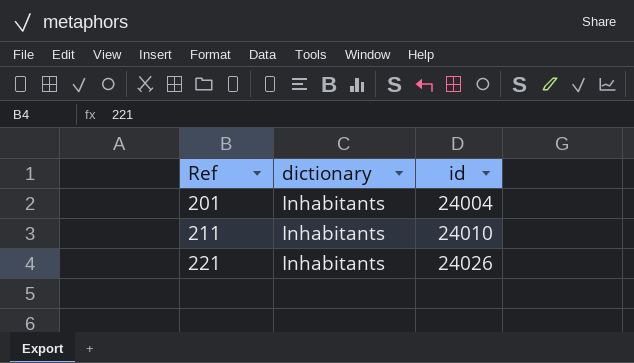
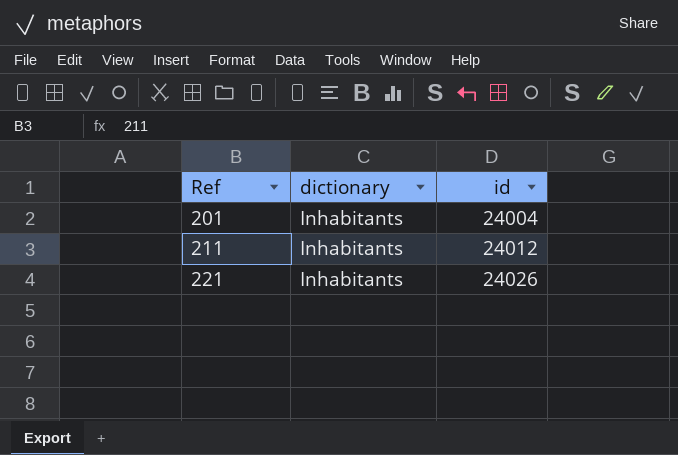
211 | id: 24010 -> 24012

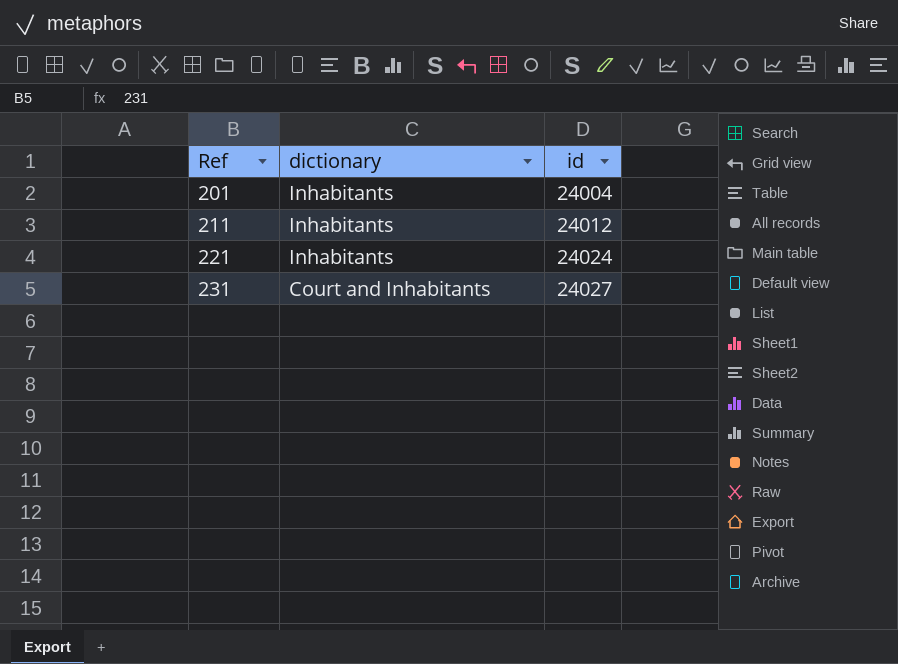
221 | id: 24026 -> 24024
row 231: none -> Court and Inhabitants | 24027

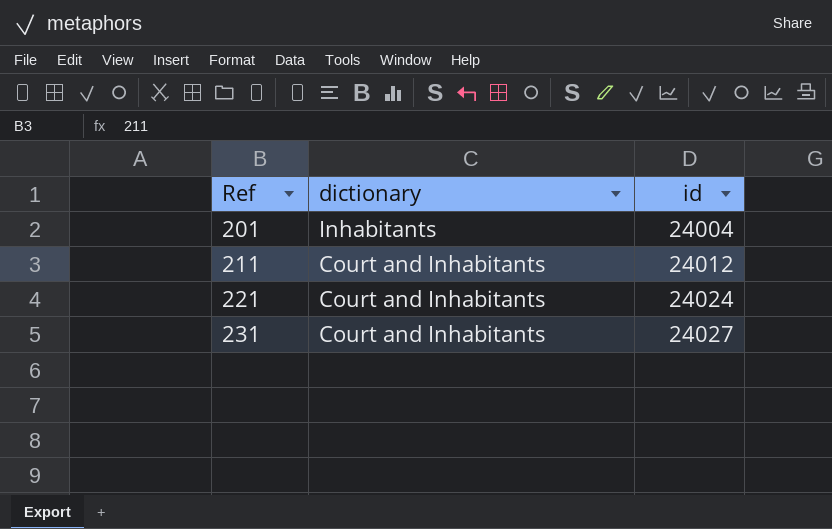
211 | dictionary: Inhabitants -> Court and Inhabitants
221 | dictionary: Inhabitants -> Court and Inhabitants

